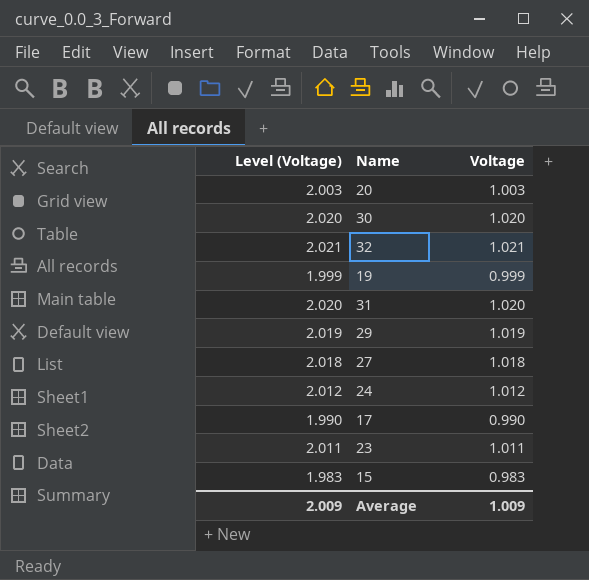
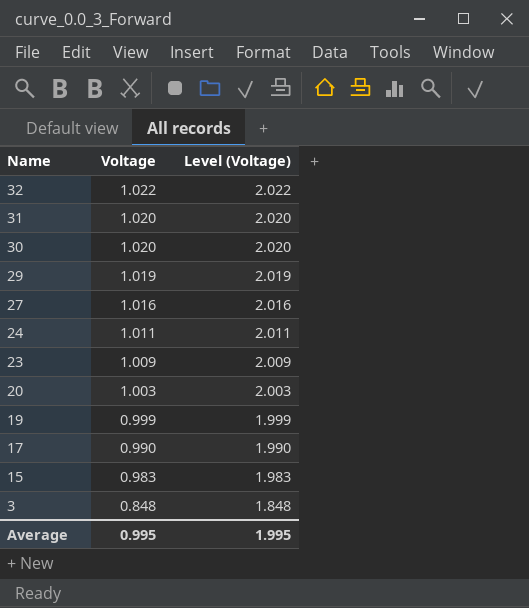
row order: none -> Name descending
column Level (Voltage) | position: 1 -> 3
32 | Voltage: 1.021 -> 1.022
32 | Level (Voltage): 2.021 -> 2.022
27 | Voltage: 1.018 -> 1.016
27 | Level (Voltage): 2.018 -> 2.016
24 | Voltage: 1.012 -> 1.011
24 | Level (Voltage): 2.012 -> 2.011
23 | Voltage: 1.011 -> 1.009
23 | Level (Voltage): 2.011 -> 2.009
row 3: none -> 0.848 | 1.848
Average | Voltage: 1.009 -> 0.995
Average | Level (Voltage): 2.009 -> 1.995

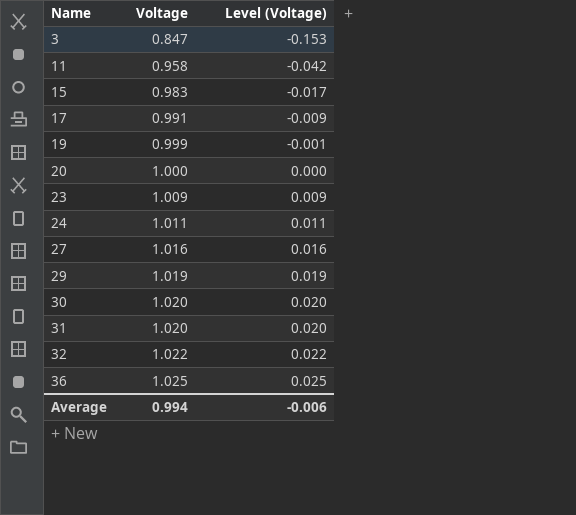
row order: Name descending -> Name ascending
column Level (Voltage) | formula: [Voltage] + 1 -> [Voltage] - 1
3 | Voltage: 0.848 -> 0.847
row 11: none -> 0.958 | -0.042
17 | Voltage: 0.990 -> 0.991
20 | Voltage: 1.003 -> 1.000
row 36: none -> 1.025 | 0.025
Average | Voltage: 0.995 -> 0.994
Average | Level (Voltage): 1.995 -> -0.006

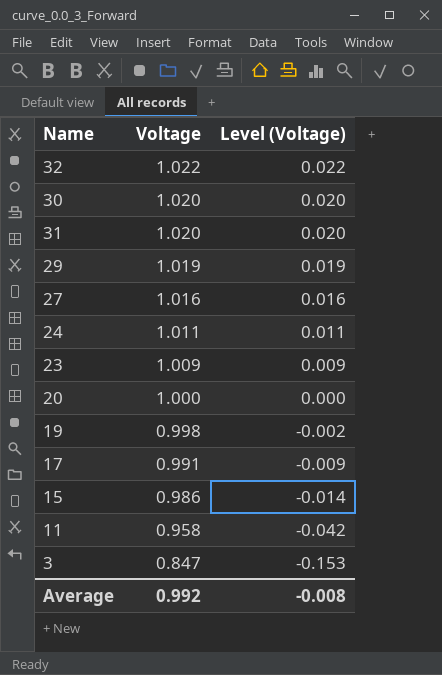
row order: Name ascending -> Voltage descending
row 36: 1.025 | 0.025 -> none
19 | Voltage: 0.999 -> 0.998
19 | Level (Voltage): -0.001 -> -0.002
15 | Voltage: 0.983 -> 0.986
15 | Level (Voltage): -0.017 -> -0.014
Average | Voltage: 0.994 -> 0.992
Average | Level (Voltage): -0.006 -> -0.008

